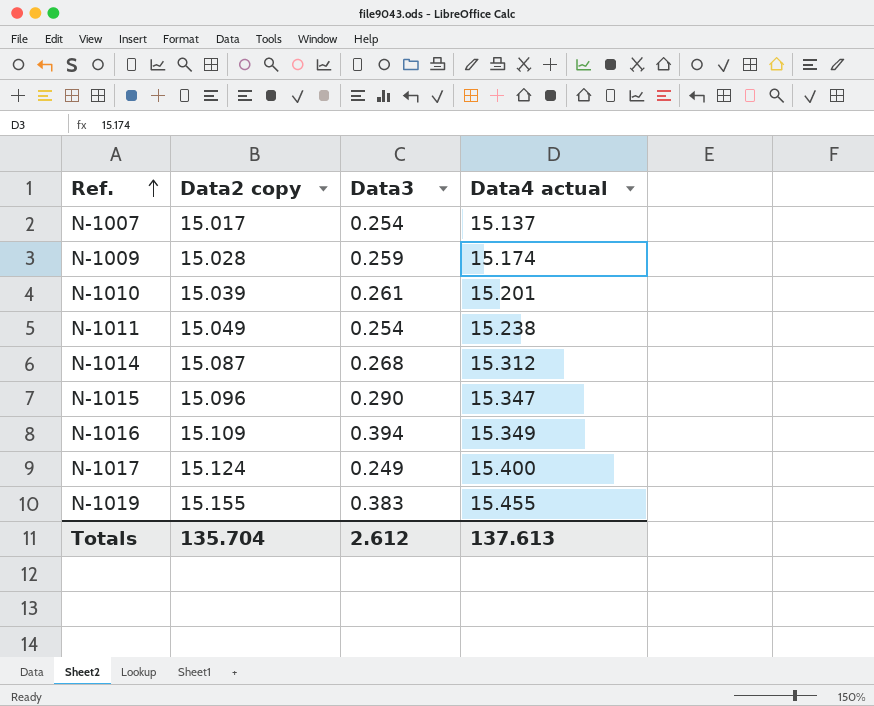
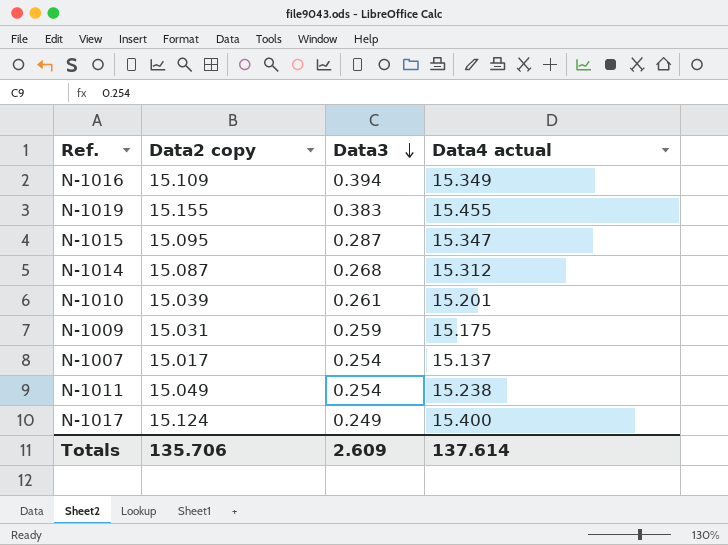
row order: Ref. ascending -> Data3 descending
N-1015 | Data2 copy: 15.096 -> 15.095
N-1015 | Data3: 0.290 -> 0.287
N-1009 | Data2 copy: 15.028 -> 15.031
N-1009 | Data4 actual: 15.174 -> 15.175
Totals | Data2 copy: 135.704 -> 135.706
Totals | Data3: 2.612 -> 2.609
Totals | Data4 actual: 137.613 -> 137.614

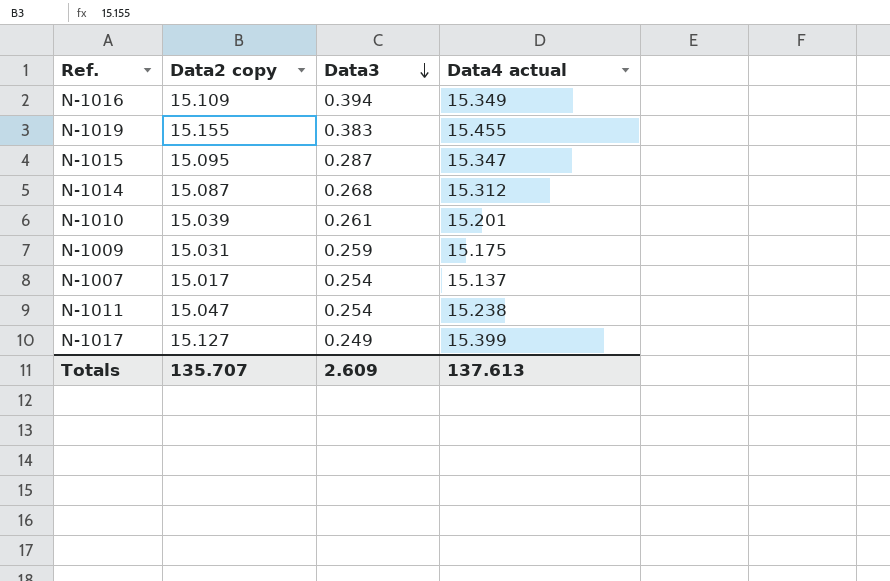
N-1011 | Data2 copy: 15.049 -> 15.047
N-1017 | Data2 copy: 15.124 -> 15.127
N-1017 | Data4 actual: 15.400 -> 15.399
Totals | Data2 copy: 135.706 -> 135.707
Totals | Data4 actual: 137.614 -> 137.613

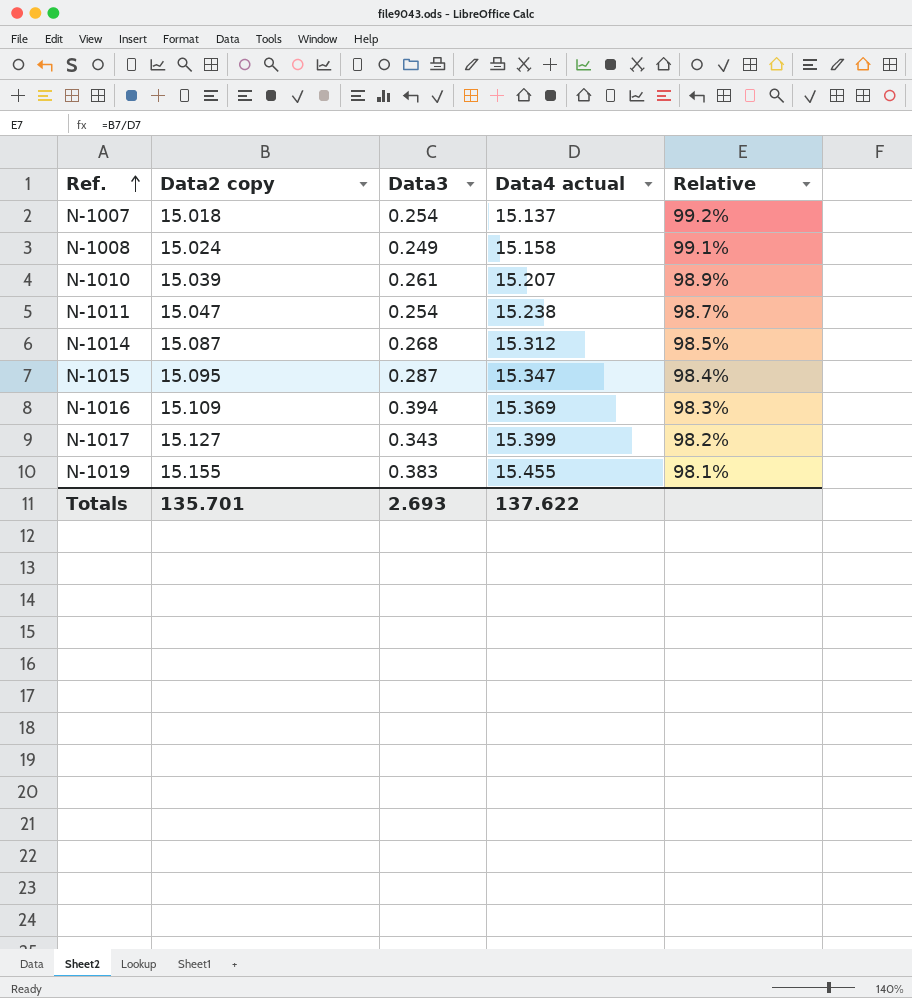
row order: Data3 descending -> Ref. ascending
column Relative | formula: none -> [Data2 copy] / [Data4 actual]
row N-1009: 15.031 | 0.259 | 15.175 -> none
N-1007 | Data2 copy: 15.017 -> 15.018
row N-1008: none -> 15.024 | 0.249 | 15.158 | 99.1%
N-1010 | Data4 actual: 15.201 -> 15.207
N-1016 | Data4 actual: 15.349 -> 15.369
N-1017 | Data3: 0.249 -> 0.343
Totals | Data2 copy: 135.707 -> 135.701
Totals | Data3: 2.609 -> 2.693
Totals | Data4 actual: 137.613 -> 137.622

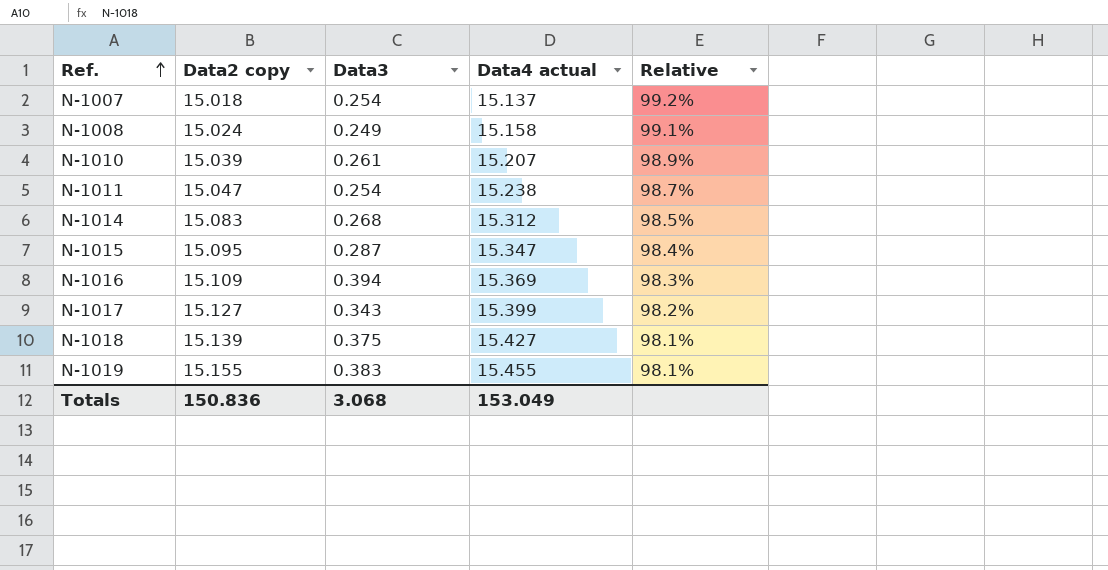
N-1014 | Data2 copy: 15.087 -> 15.083
row N-1018: none -> 15.139 | 0.375 | 15.427 | 98.1%
Totals | Data2 copy: 135.701 -> 150.836
Totals | Data3: 2.693 -> 3.068
Totals | Data4 actual: 137.622 -> 153.049

